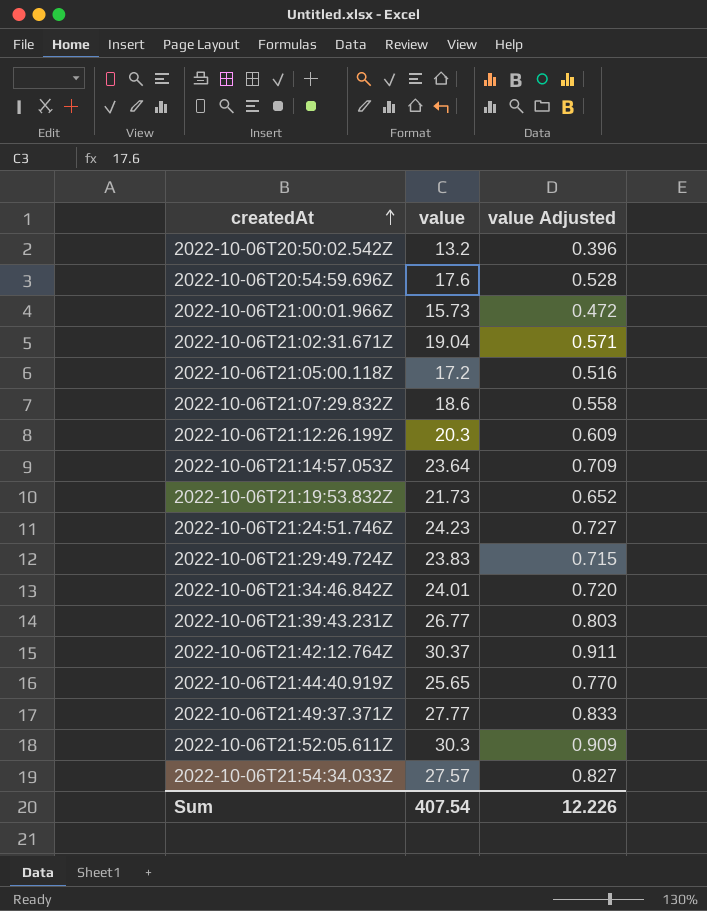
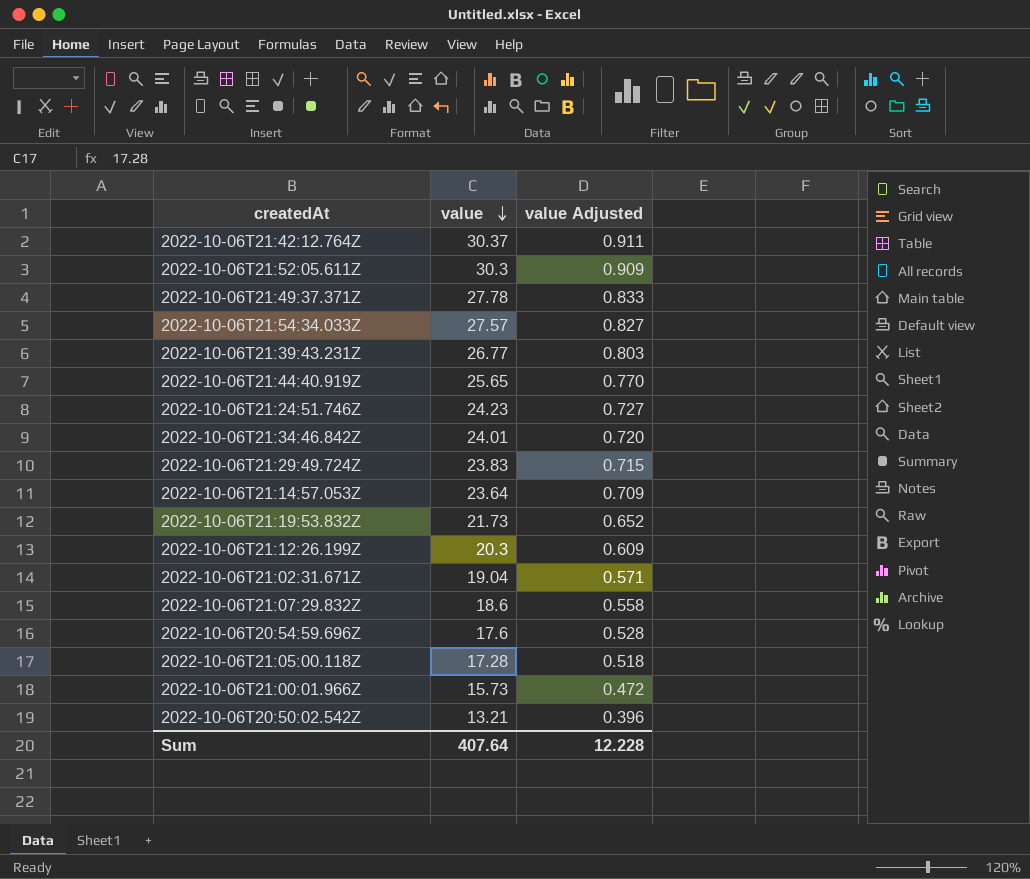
row order: createdAt ascending -> value descending
2022-10-06T21:49:37.371Z | value: 27.77 -> 27.78
2022-10-06T21:05:00.118Z | value: 17.2 -> 17.28
2022-10-06T21:05:00.118Z | value Adjusted: 0.516 -> 0.518
2022-10-06T20:50:02.542Z | value: 13.2 -> 13.21
Sum | value: 407.54 -> 407.64
Sum | value Adjusted: 12.226 -> 12.228

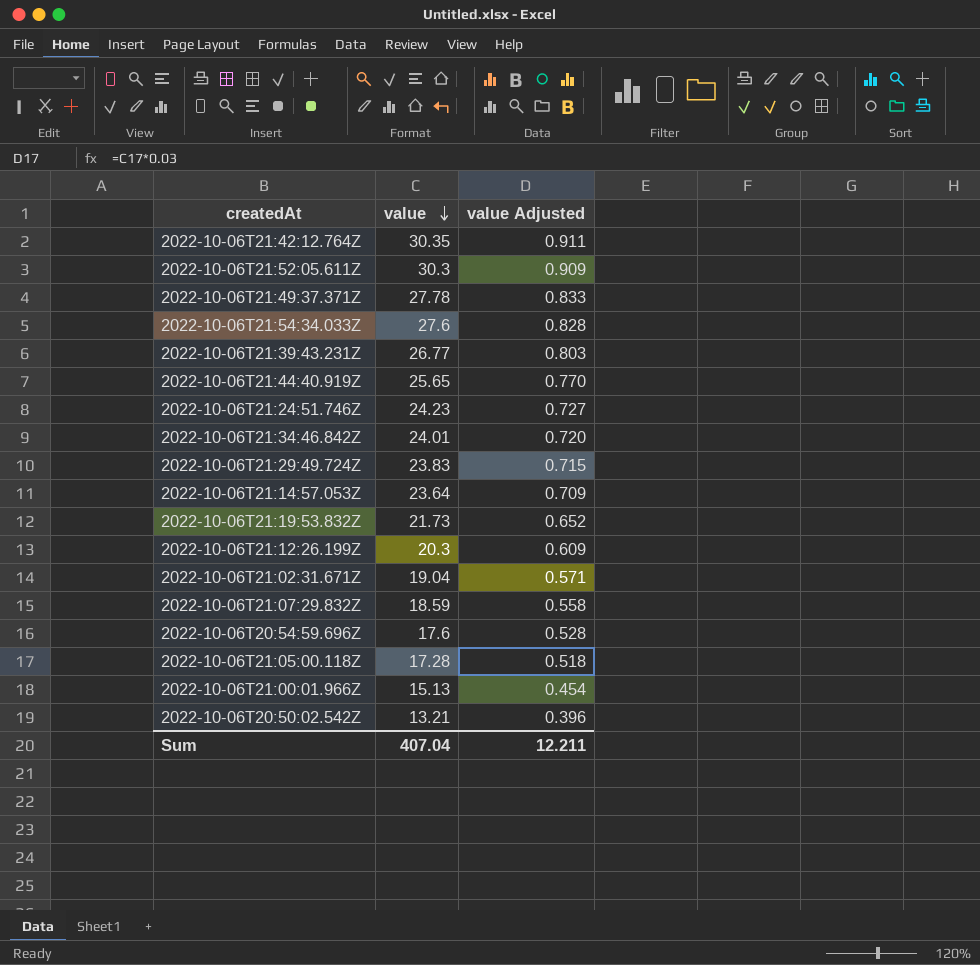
2022-10-06T21:42:12.764Z | value: 30.37 -> 30.35
2022-10-06T21:54:34.033Z | value: 27.57 -> 27.6
2022-10-06T21:54:34.033Z | value Adjusted: 0.827 -> 0.828
2022-10-06T21:07:29.832Z | value: 18.6 -> 18.59
2022-10-06T21:00:01.966Z | value: 15.73 -> 15.13
2022-10-06T21:00:01.966Z | value Adjusted: 0.472 -> 0.454
Sum | value: 407.64 -> 407.04
Sum | value Adjusted: 12.228 -> 12.211

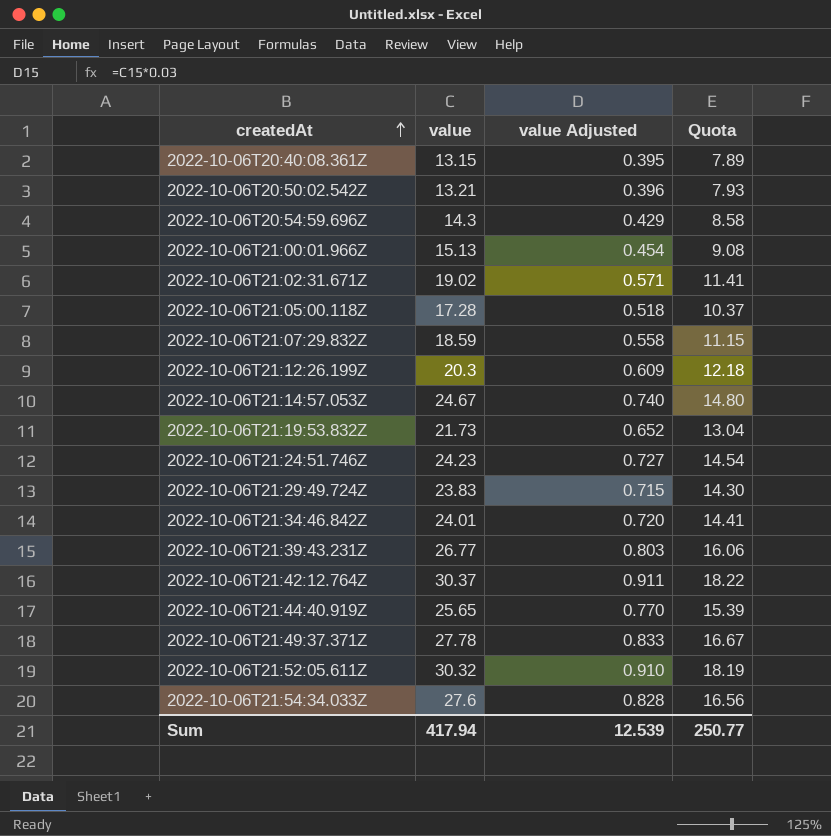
row order: value descending -> createdAt ascending
column Quota | formula: none -> [value] * 0.6
row 2022-10-06T20:40:08.361Z: none -> 13.15 | 0.395 | 7.89
2022-10-06T20:54:59.696Z | value: 17.6 -> 14.3
2022-10-06T20:54:59.696Z | value Adjusted: 0.528 -> 0.429
2022-10-06T21:02:31.671Z | value: 19.04 -> 19.02
2022-10-06T21:14:57.053Z | value: 23.64 -> 24.67
2022-10-06T21:14:57.053Z | value Adjusted: 0.709 -> 0.740
2022-10-06T21:42:12.764Z | value: 30.35 -> 30.37
2022-10-06T21:52:05.611Z | value: 30.3 -> 30.32
2022-10-06T21:52:05.611Z | value Adjusted: 0.909 -> 0.910
Sum | value: 407.04 -> 417.94
Sum | value Adjusted: 12.211 -> 12.539

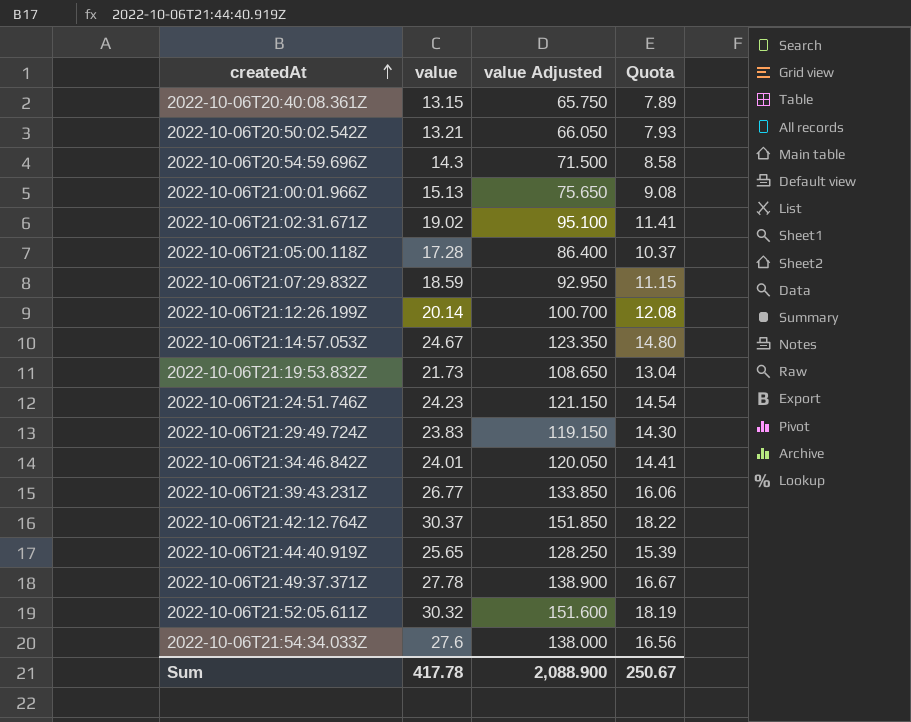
column value Adjusted | formula: [value] * 0.03 -> [value] * 5
2022-10-06T21:12:26.199Z | value: 20.3 -> 20.14
2022-10-06T21:12:26.199Z | Quota: 12.18 -> 12.08
Sum | value: 417.94 -> 417.78
Sum | value Adjusted: 12.539 -> 2,088.900
Sum | Quota: 250.77 -> 250.67

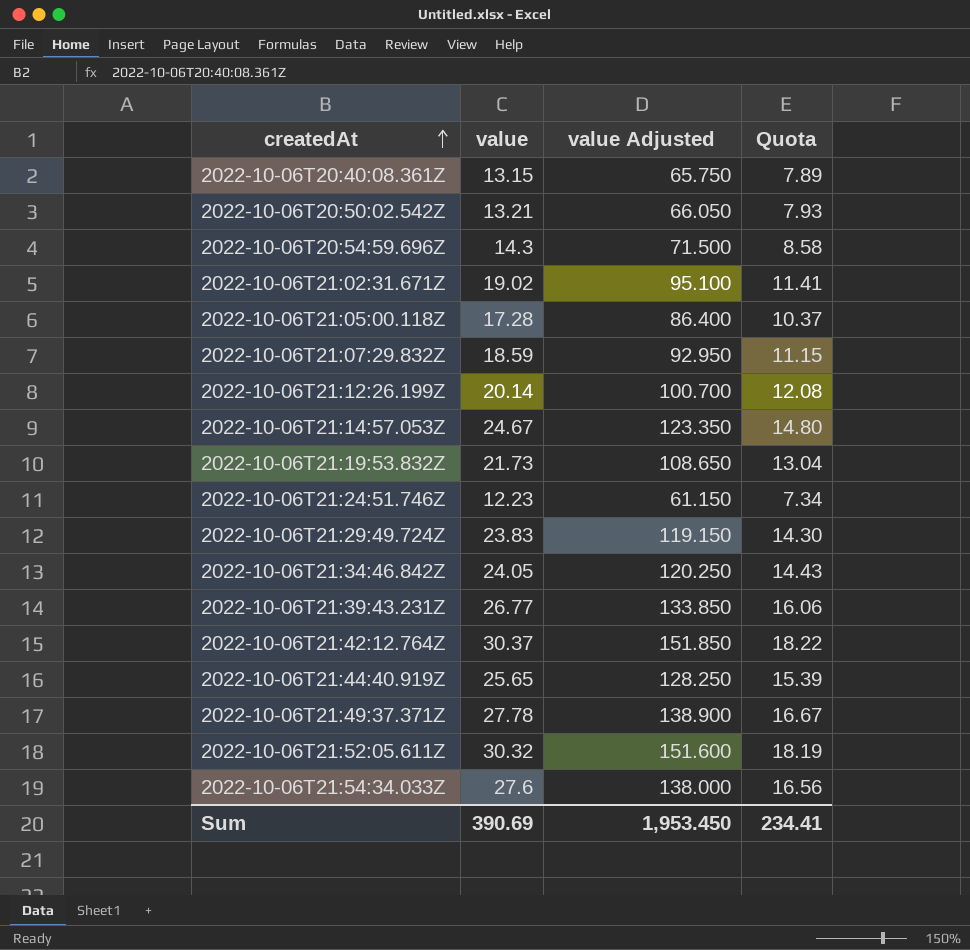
row 2022-10-06T21:00:01.966Z: 15.13 | 75.650 | 9.08 -> none
2022-10-06T21:24:51.746Z | value: 24.23 -> 12.23
2022-10-06T21:24:51.746Z | value Adjusted: 121.150 -> 61.150
2022-10-06T21:24:51.746Z | Quota: 14.54 -> 7.34
2022-10-06T21:34:46.842Z | value: 24.01 -> 24.05
2022-10-06T21:34:46.842Z | value Adjusted: 120.050 -> 120.250
2022-10-06T21:34:46.842Z | Quota: 14.41 -> 14.43
Sum | value: 417.78 -> 390.69
Sum | value Adjusted: 2,088.900 -> 1,953.450
Sum | Quota: 250.67 -> 234.41

